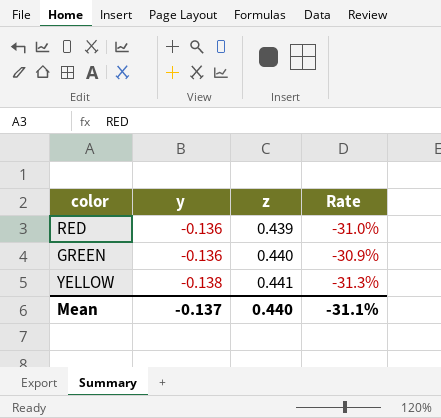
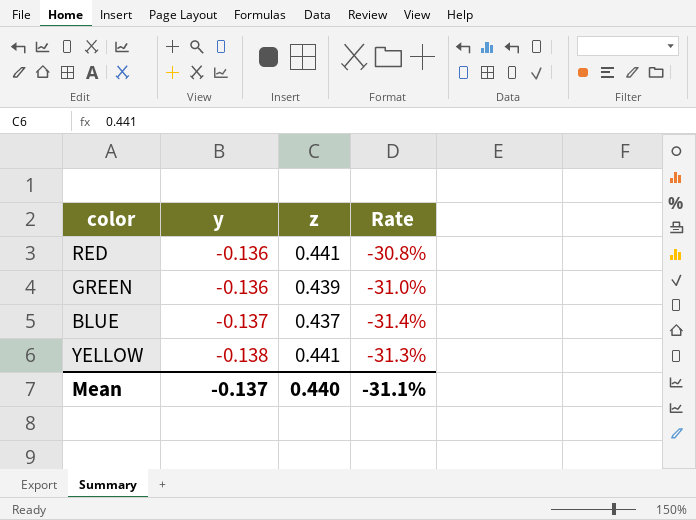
RED | z: 0.439 -> 0.441
RED | Rate: -31.0% -> -30.8%
GREEN | z: 0.440 -> 0.439
GREEN | Rate: -30.9% -> -31.0%
row BLUE: none -> -0.137 | 0.437 | -31.4%

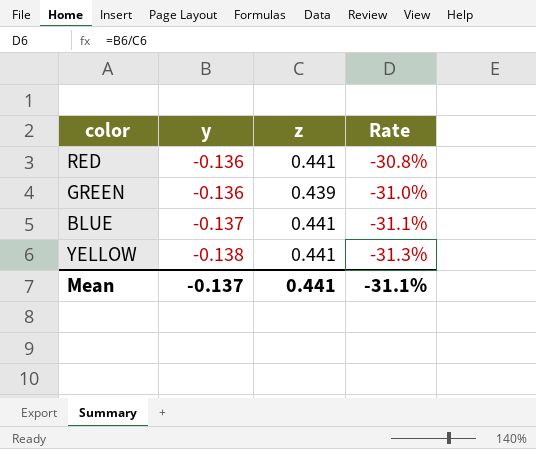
BLUE | z: 0.437 -> 0.441
BLUE | Rate: -31.4% -> -31.1%
Mean | z: 0.440 -> 0.441

